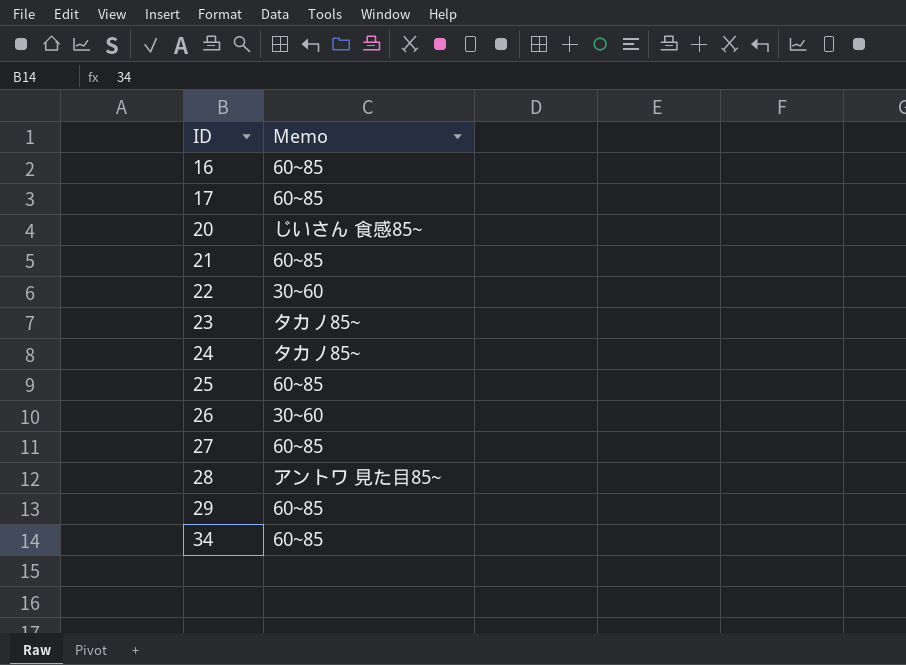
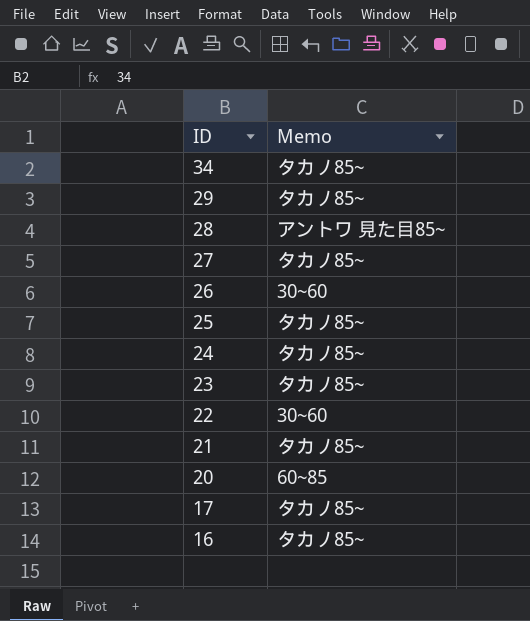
row order: ID ascending -> ID descending
34 | Memo: 60~85 -> タカノ85~
29 | Memo: 60~85 -> タカノ85~
27 | Memo: 60~85 -> タカノ85~
25 | Memo: 60~85 -> タカノ85~
21 | Memo: 60~85 -> タカノ85~
20 | Memo: じいさん 食感85~ -> 60~85
17 | Memo: 60~85 -> タカノ85~
16 | Memo: 60~85 -> タカノ85~

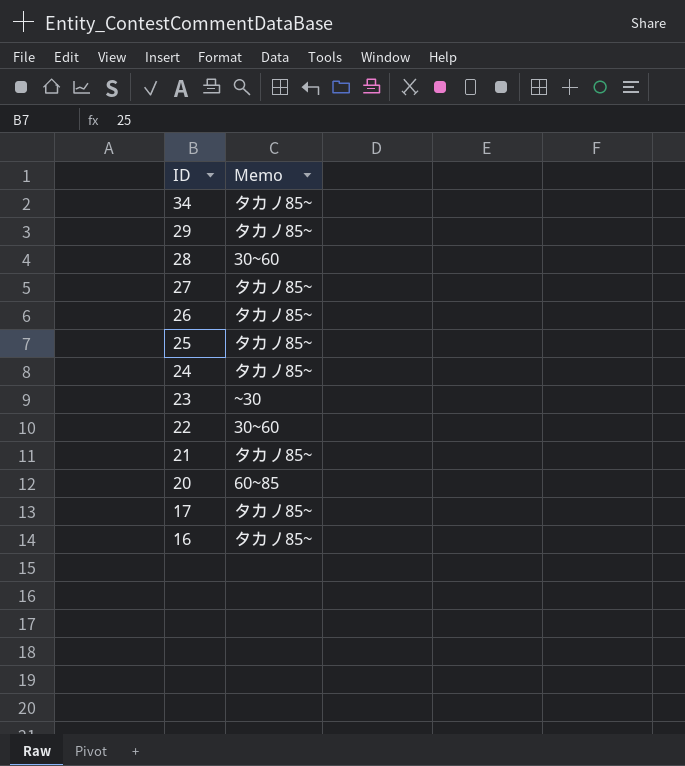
28 | Memo: アントワ 見た目85~ -> 30~60
26 | Memo: 30~60 -> タカノ85~
23 | Memo: タカノ85~ -> ~30

